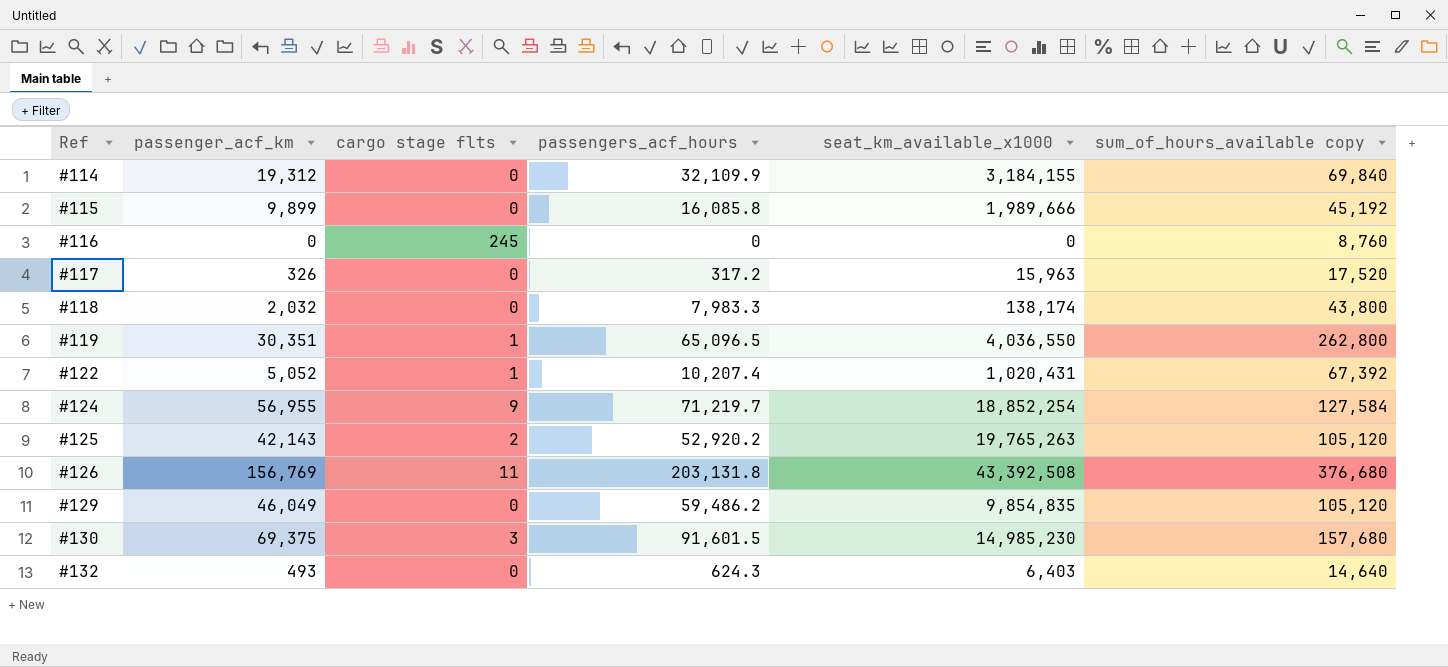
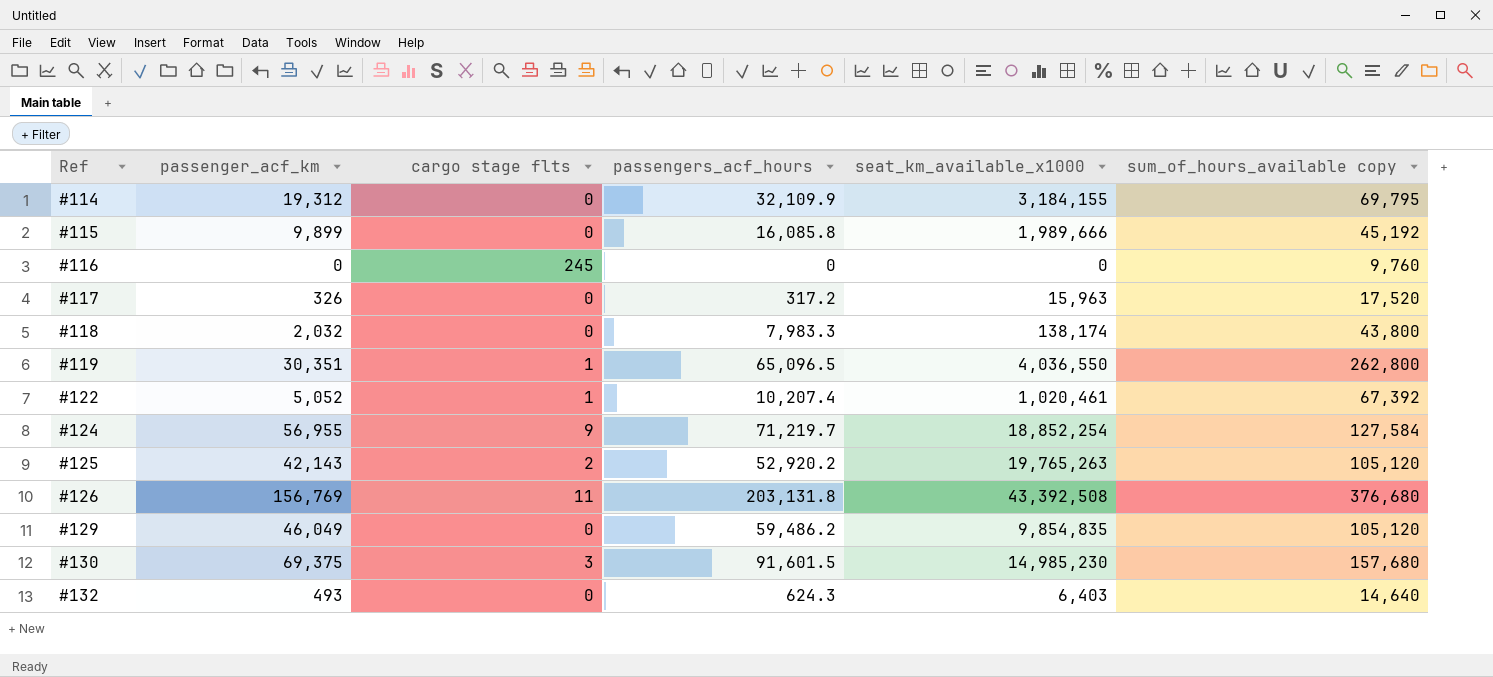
#114 | sum_of_hours_available copy: 69,840 -> 69,795
#116 | sum_of_hours_available copy: 8,760 -> 9,760
#122 | seat_km_available_x1000: 1,020,431 -> 1,020,461

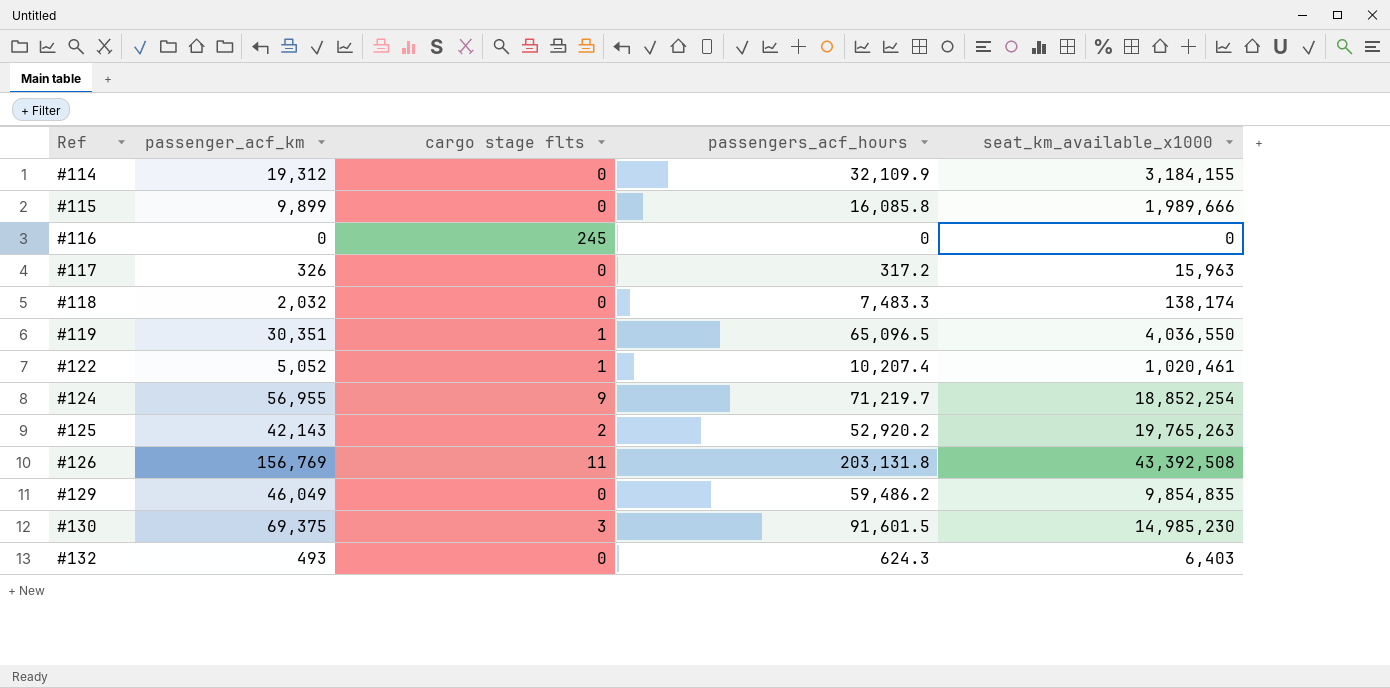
column sum_of_hours_available copy | position: 6 -> none
#118 | passengers_acf_hours: 7,983.3 -> 7,483.3

